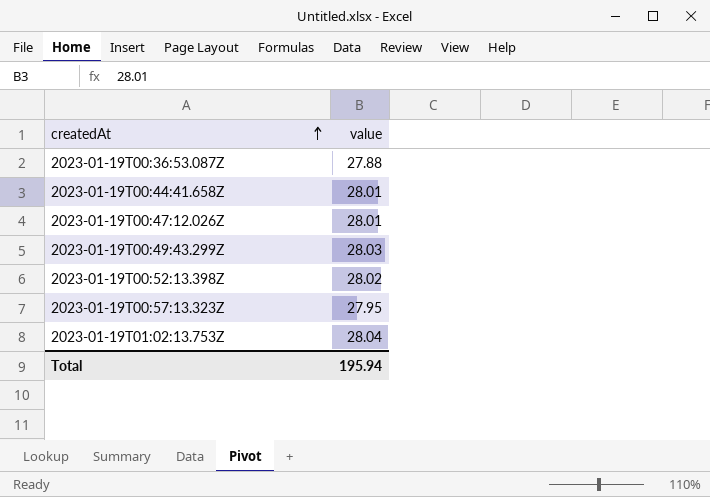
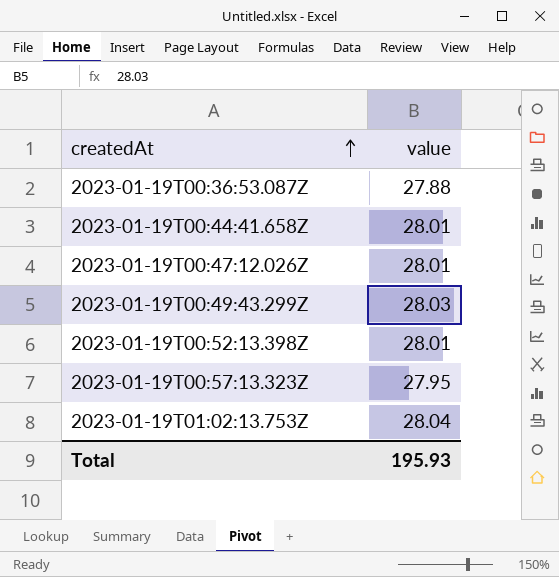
2023-01-19T00:52:13.398Z | value: 28.02 -> 28.01
Total | value: 195.94 -> 195.93

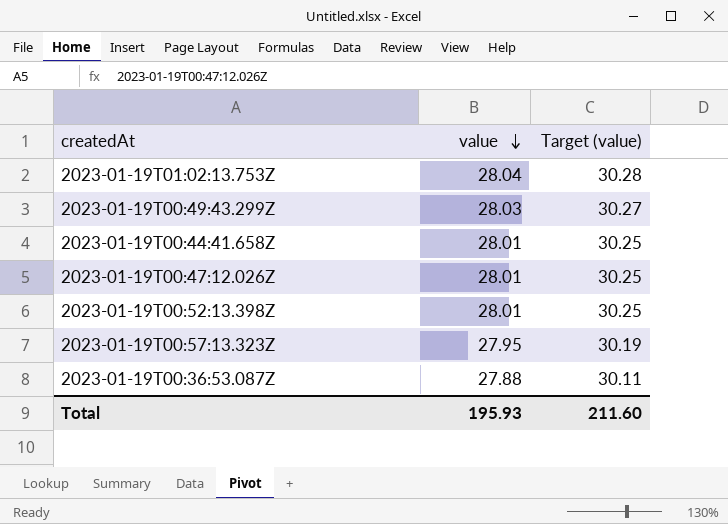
row order: createdAt ascending -> value descending
column Target (value) | formula: none -> [value] * 1.08

